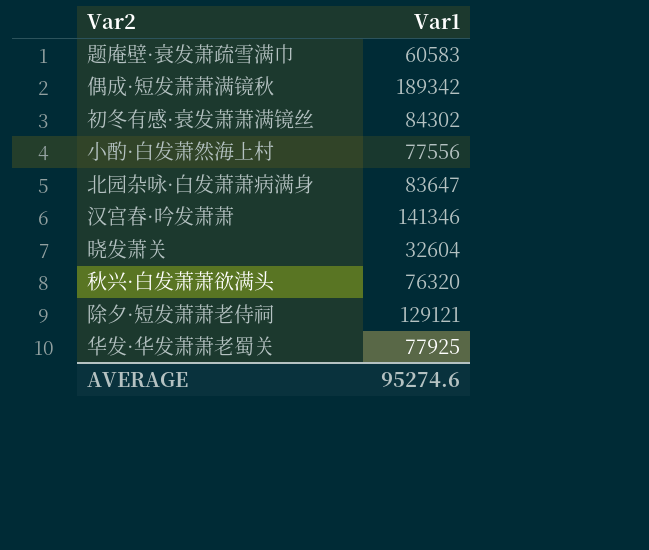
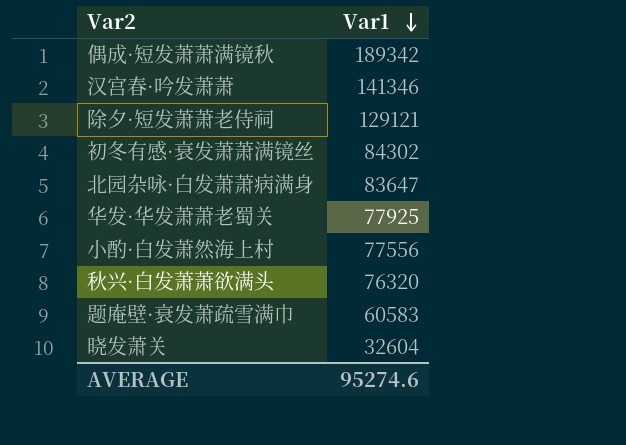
row order: none -> Var1 descending

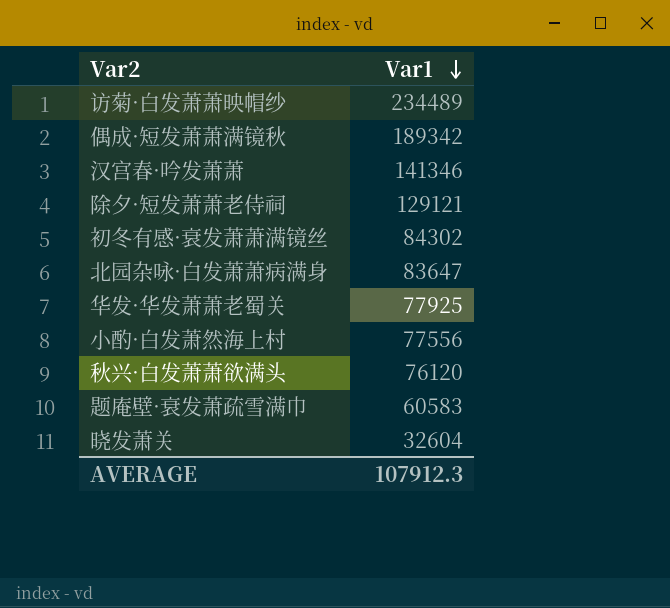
row 访菊·白发萧萧映帽纱: none -> 234489
秋兴·白发萧萧欲满头 | Var1: 76320 -> 76120
AVERAGE | Var1: 95274.6 -> 107912.3

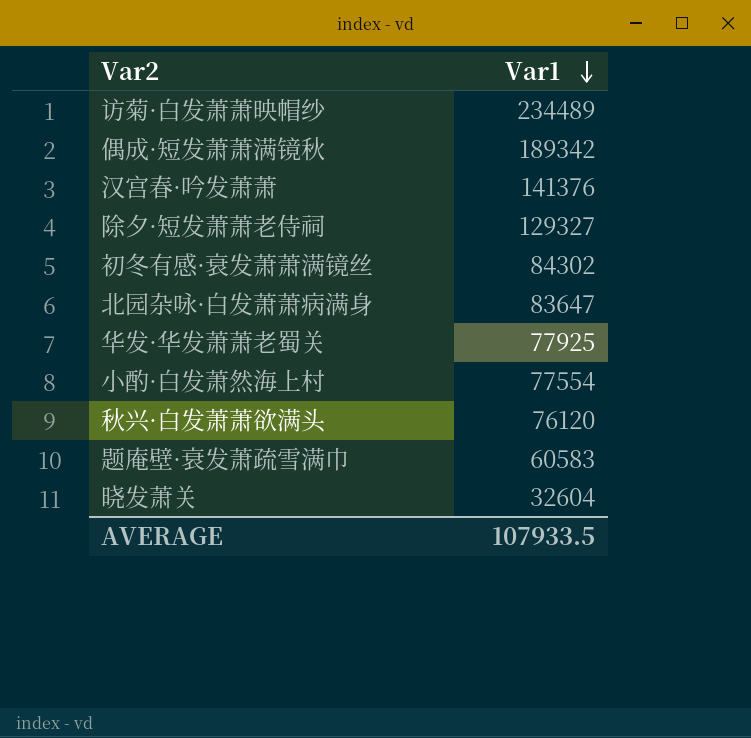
汉宫春·吟发萧萧 | Var1: 141346 -> 141376
除夕·短发萧萧老侍祠 | Var1: 129121 -> 129327
小酌·白发萧然海上村 | Var1: 77556 -> 77554
AVERAGE | Var1: 107912.3 -> 107933.5

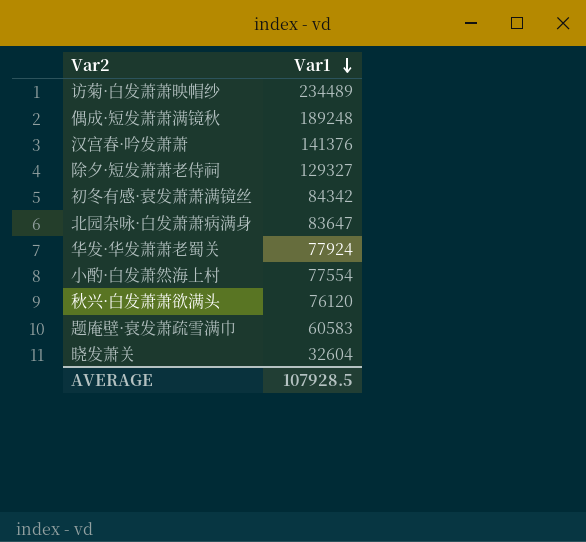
偶成·短发萧萧满镜秋 | Var1: 189342 -> 189248
初冬有感·衰发萧萧满镜丝 | Var1: 84302 -> 84342
华发·华发萧萧老蜀关 | Var1: 77925 -> 77924
AVERAGE | Var1: 107933.5 -> 107928.5

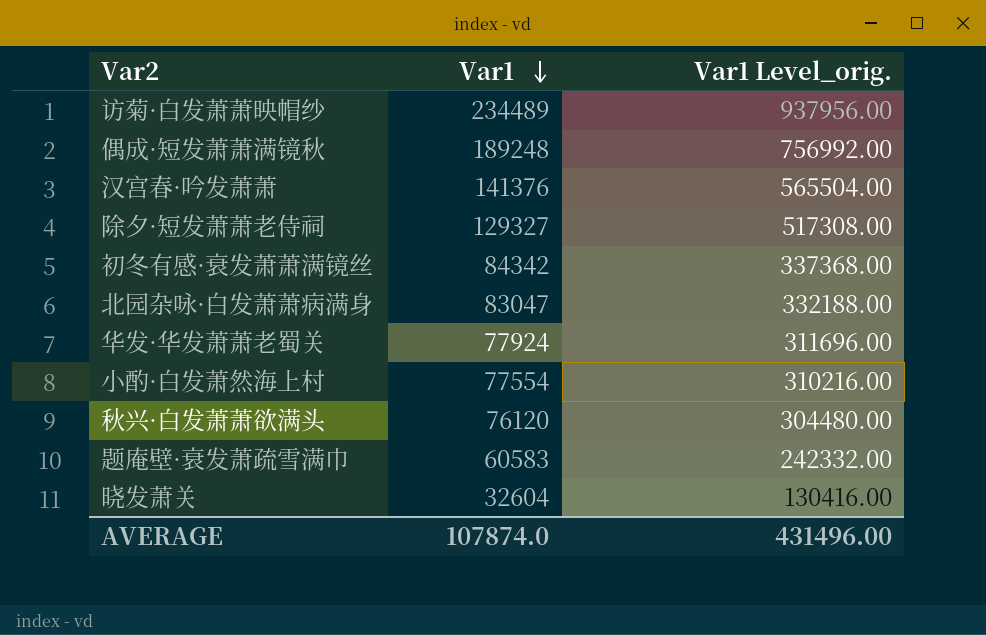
column Var1 Level_orig. | formula: none -> [Var1] * 4
北园杂咏·白发萧萧病满身 | Var1: 83647 -> 83047
AVERAGE | Var1: 107928.5 -> 107874.0

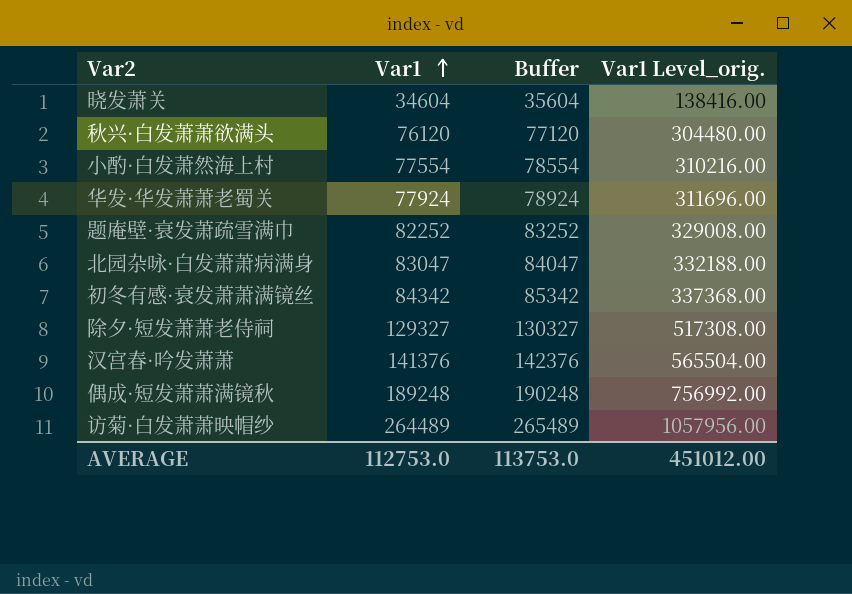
row order: Var1 descending -> Var1 ascending
column Buffer | formula: none -> [Var1] + 1000
晓发萧关 | Var1: 32604 -> 34604
晓发萧关 | Var1 Level_orig.: 130416.00 -> 138416.00
题庵壁·衰发萧疏雪满巾 | Var1: 60583 -> 82252
题庵壁·衰发萧疏雪满巾 | Var1 Level_orig.: 242332.00 -> 329008.00
访菊·白发萧萧映帽纱 | Var1: 234489 -> 264489
访菊·白发萧萧映帽纱 | Var1 Level_orig.: 937956.00 -> 1057956.00
AVERAGE | Var1: 107874.0 -> 112753.0
AVERAGE | Var1 Level_orig.: 431496.00 -> 451012.00

